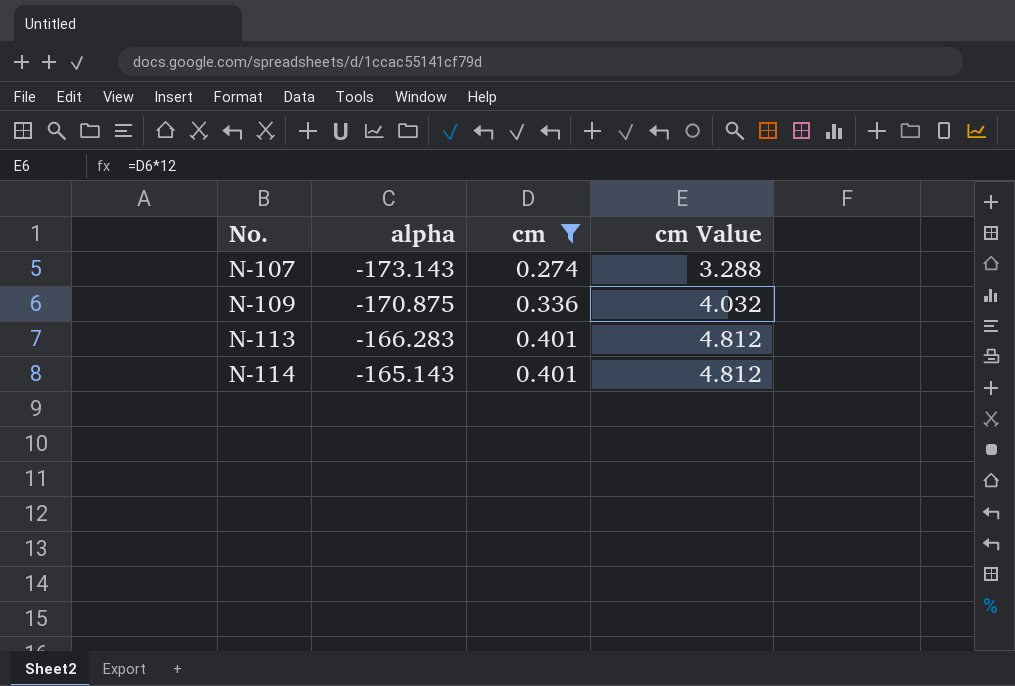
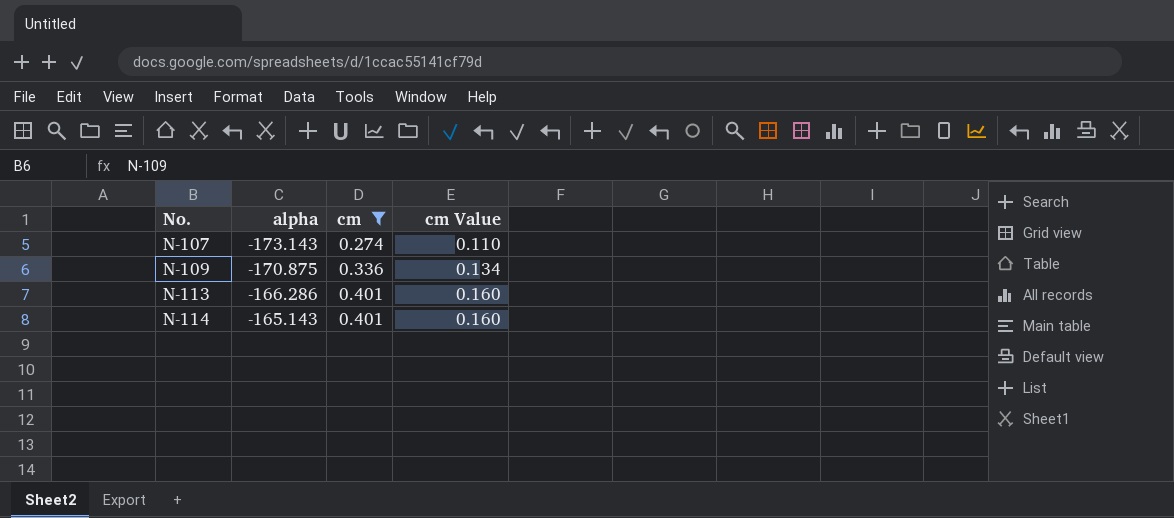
column cm Value | formula: [cm] * 12 -> [cm] * 0.4
N-113 | alpha: -166.283 -> -166.286

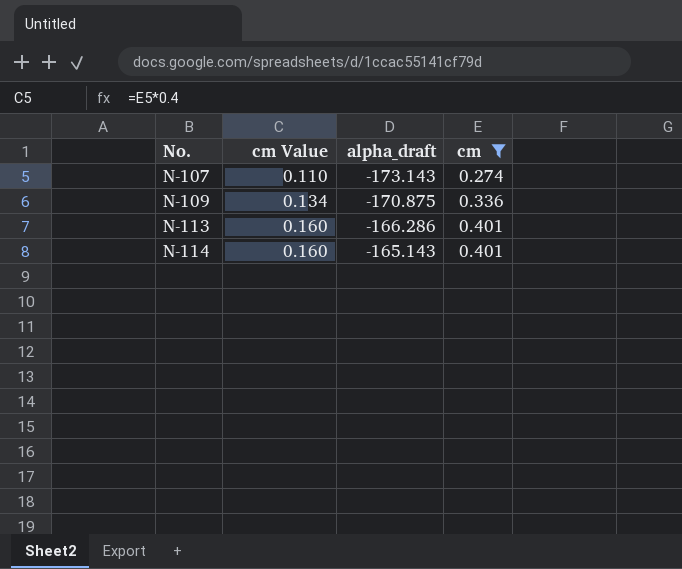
column cm Value | position: 4 -> 2
column name: alpha -> alpha_draft

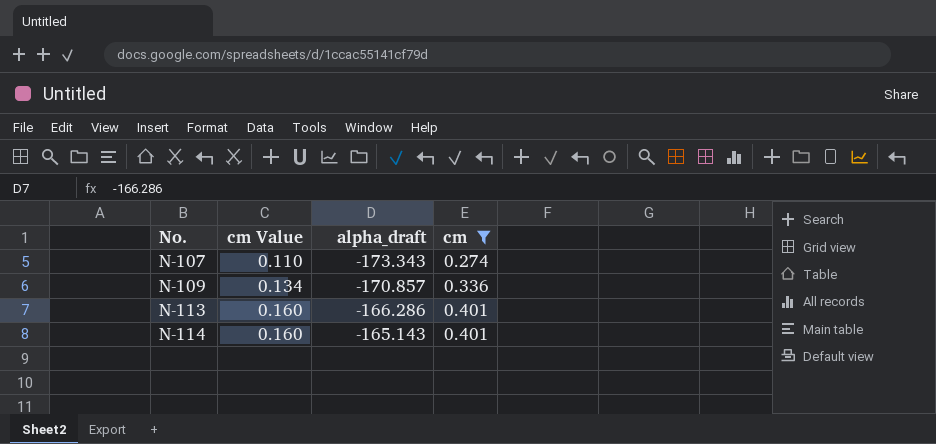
N-107 | alpha_draft: -173.143 -> -173.343
N-109 | alpha_draft: -170.875 -> -170.857

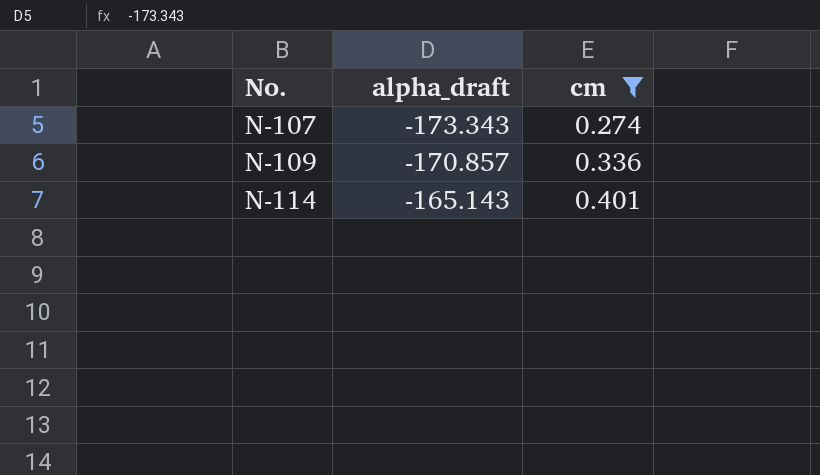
column cm Value | formula: [cm] * 0.4 -> none
row N-113: 0.160 | -166.286 | 0.401 -> none

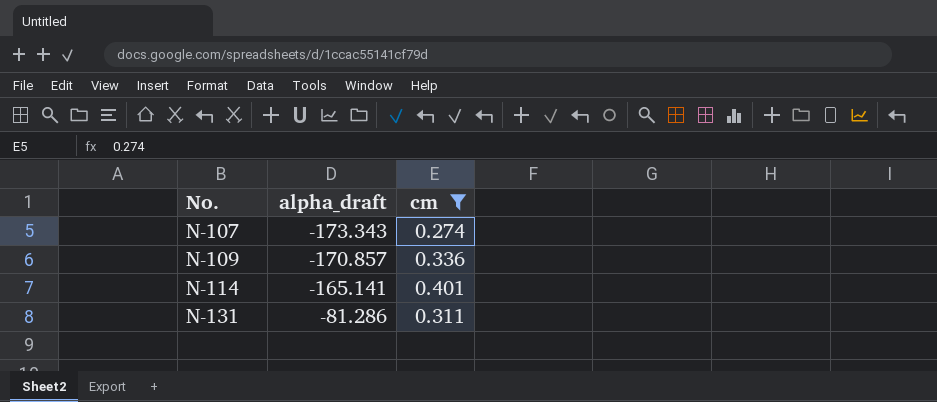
N-114 | alpha_draft: -165.143 -> -165.141
row N-131: none -> -81.286 | 0.311

